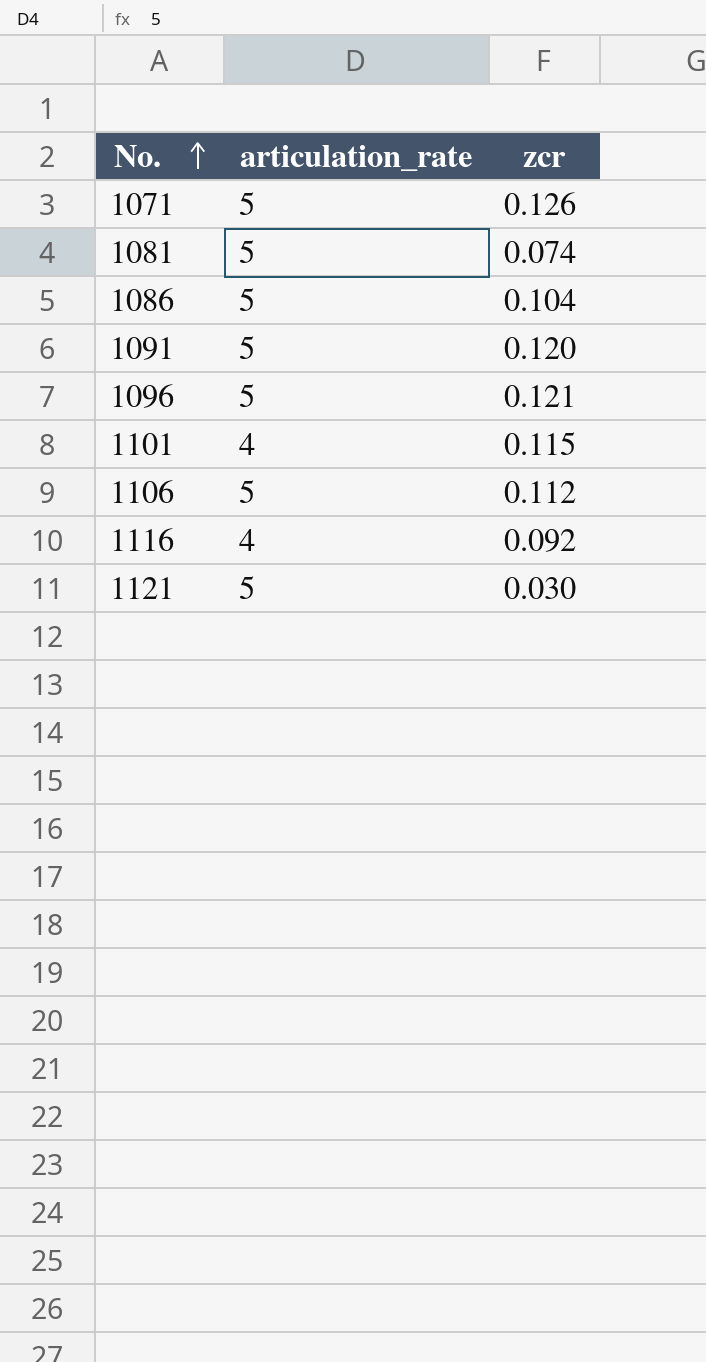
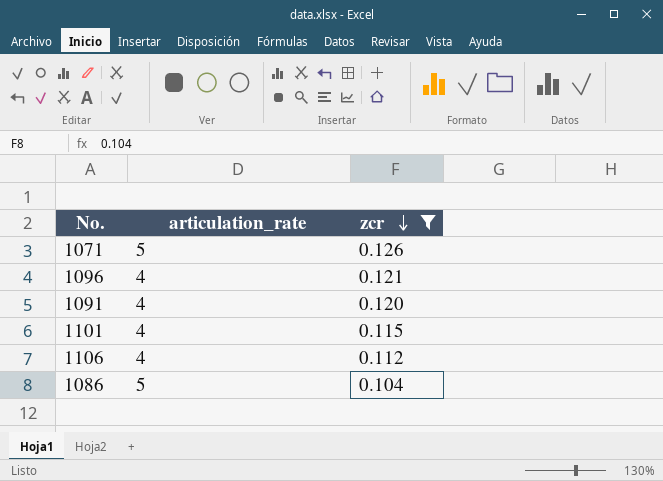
filter: none -> zcr >= 0.104
row order: No. ascending -> zcr descending
1096 | articulation_rate: 5 -> 4
1091 | articulation_rate: 5 -> 4
1106 | articulation_rate: 5 -> 4

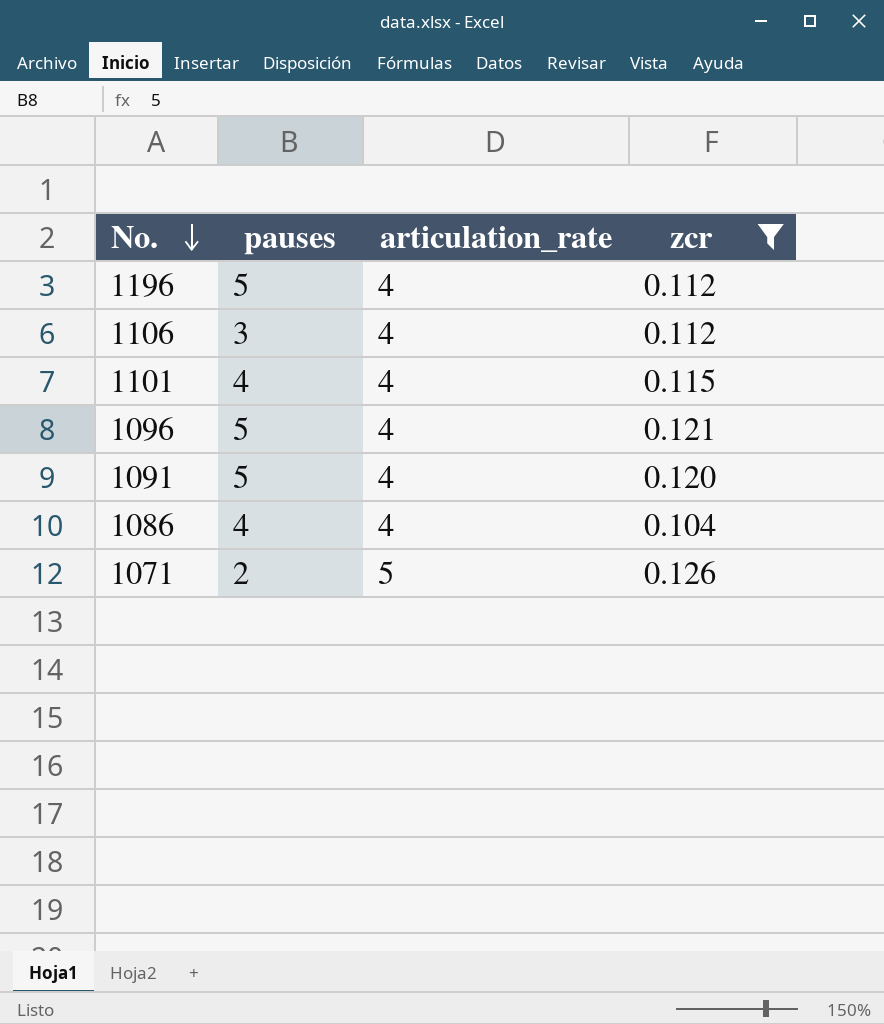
row order: zcr descending -> No. descending
column pauses | position: none -> 2
row 1196: none -> 5 | 4 | 0.112
1086 | articulation_rate: 5 -> 4

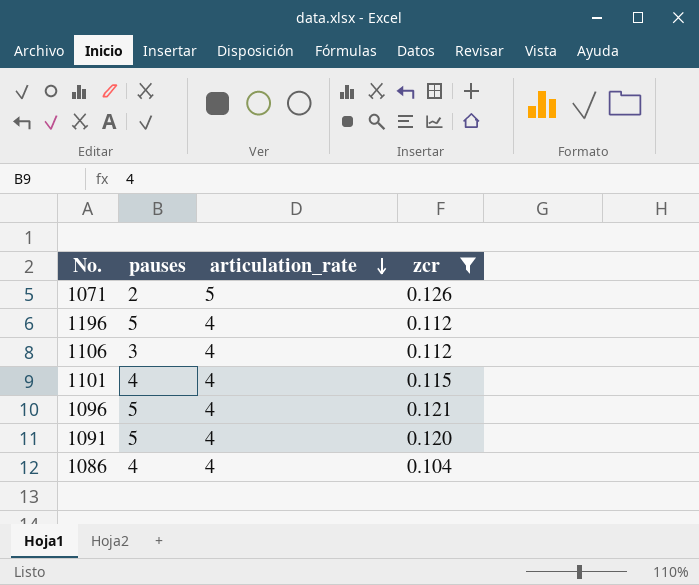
row order: No. descending -> articulation_rate descending

